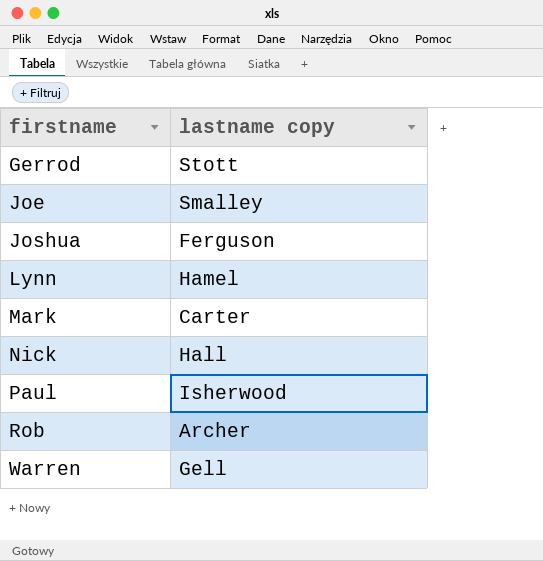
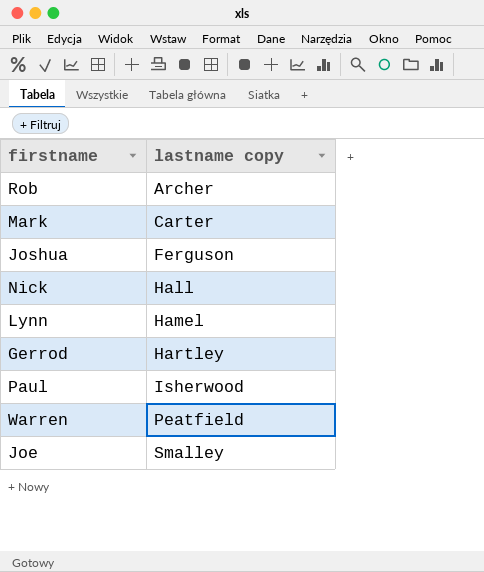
row order: firstname ascending -> lastname copy ascending
Gerrod | lastname copy: Stott -> Hartley
Warren | lastname copy: Gell -> Peatfield

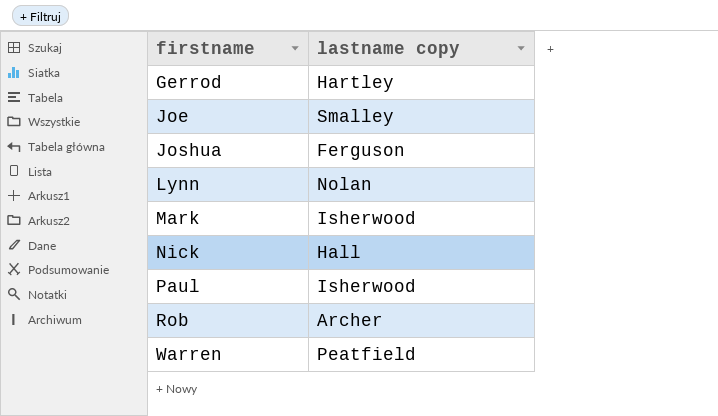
row order: lastname copy ascending -> firstname ascending
Lynn | lastname copy: Hamel -> Nolan
Mark | lastname copy: Carter -> Isherwood

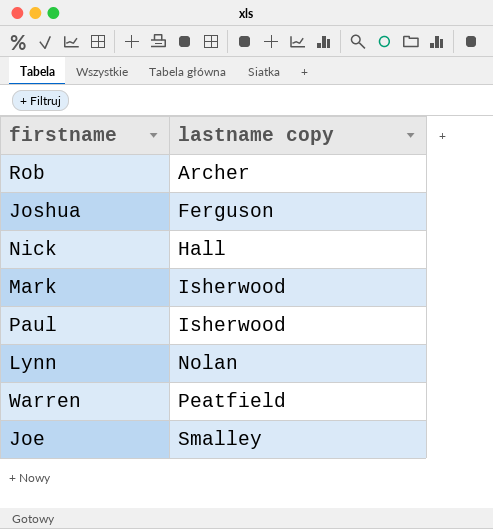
row order: firstname ascending -> lastname copy ascending
row Gerrod: Hartley -> none

